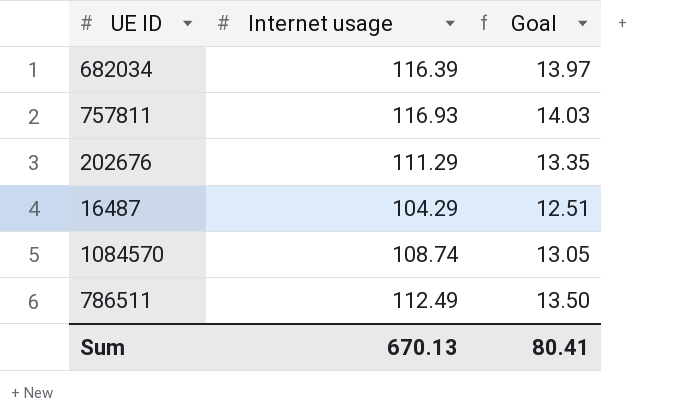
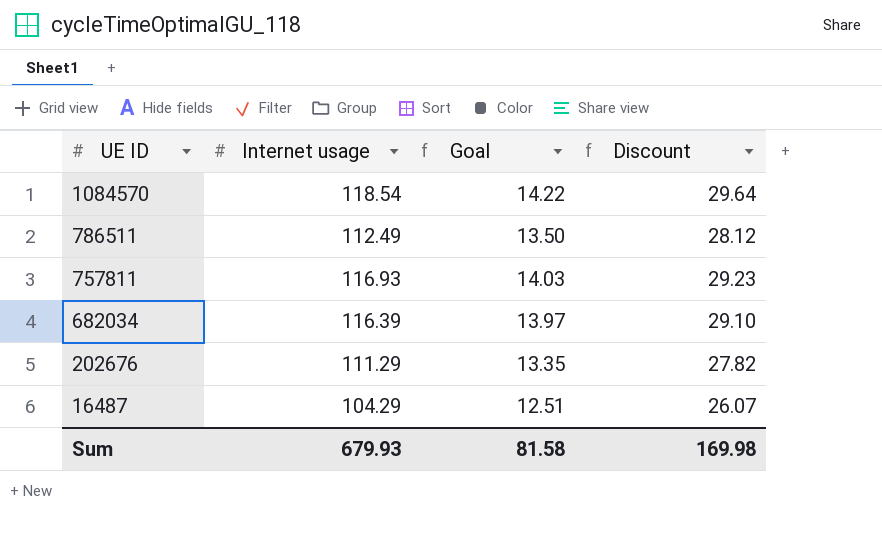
row order: none -> UE ID descending
column Discount | formula: none -> [Internet usage] * 0.25
1084570 | Internet usage: 108.74 -> 118.54
1084570 | Goal: 13.05 -> 14.22
Sum | Internet usage: 670.13 -> 679.93
Sum | Goal: 80.41 -> 81.58

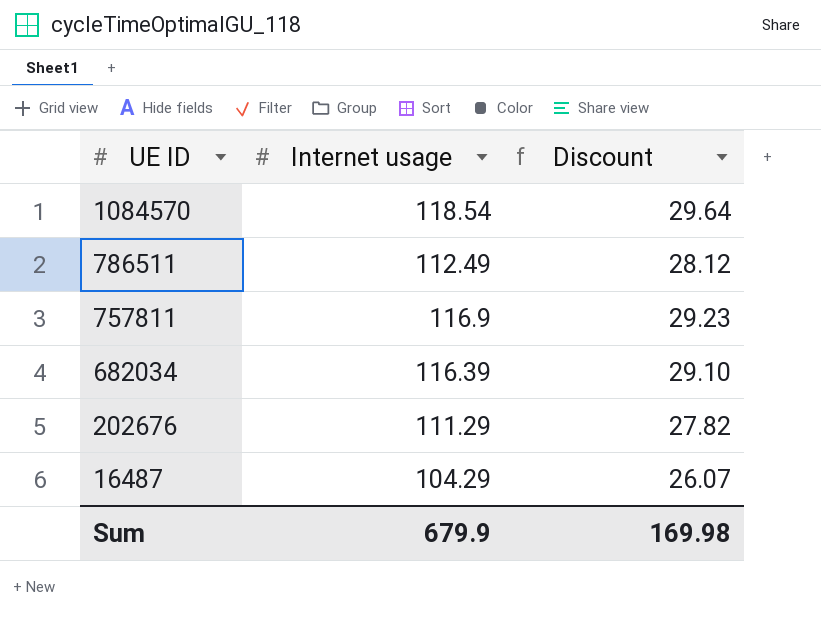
column Goal | formula: [Internet usage] * 0.12 -> none
757811 | Internet usage: 116.93 -> 116.9
Sum | Internet usage: 679.93 -> 679.9

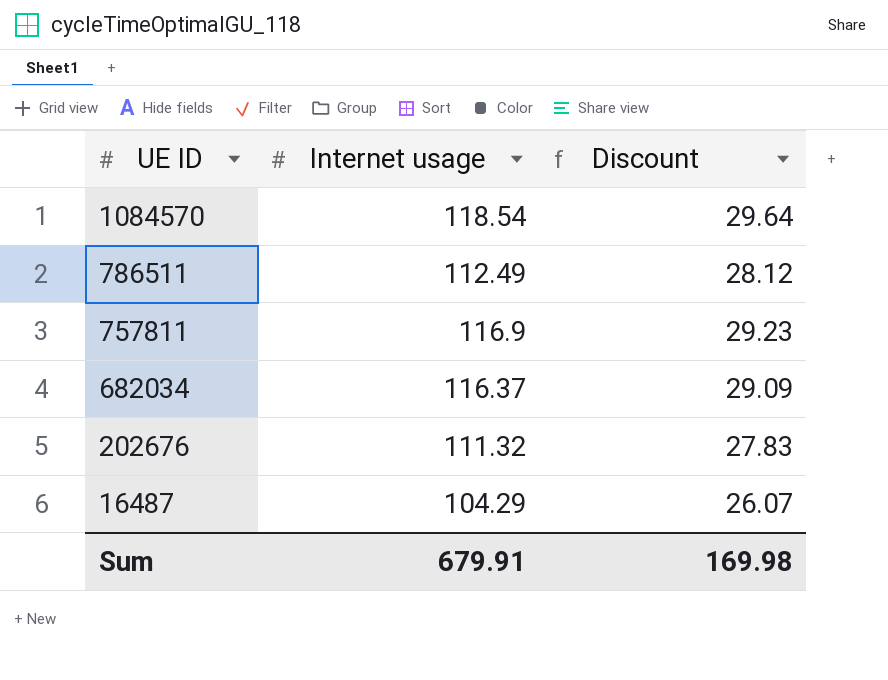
682034 | Internet usage: 116.39 -> 116.37
682034 | Discount: 29.10 -> 29.09
202676 | Internet usage: 111.29 -> 111.32
202676 | Discount: 27.82 -> 27.83
Sum | Internet usage: 679.9 -> 679.91

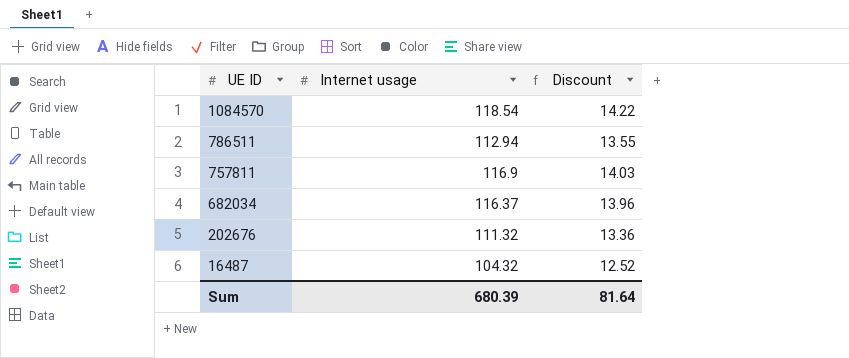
column Discount | formula: [Internet usage] * 0.25 -> [Internet usage] * 0.12
786511 | Internet usage: 112.49 -> 112.94
16487 | Internet usage: 104.29 -> 104.32
Sum | Internet usage: 679.91 -> 680.39
Sum | Discount: 169.98 -> 81.64

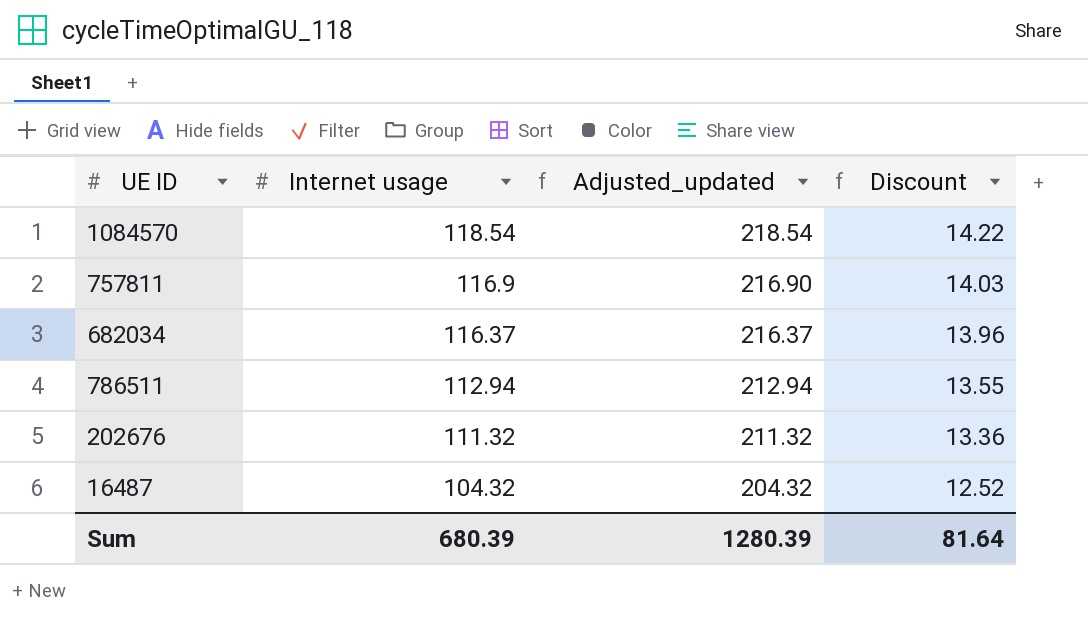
row order: UE ID descending -> Internet usage descending
column Adjusted_updated | formula: none -> [Internet usage] + 100

